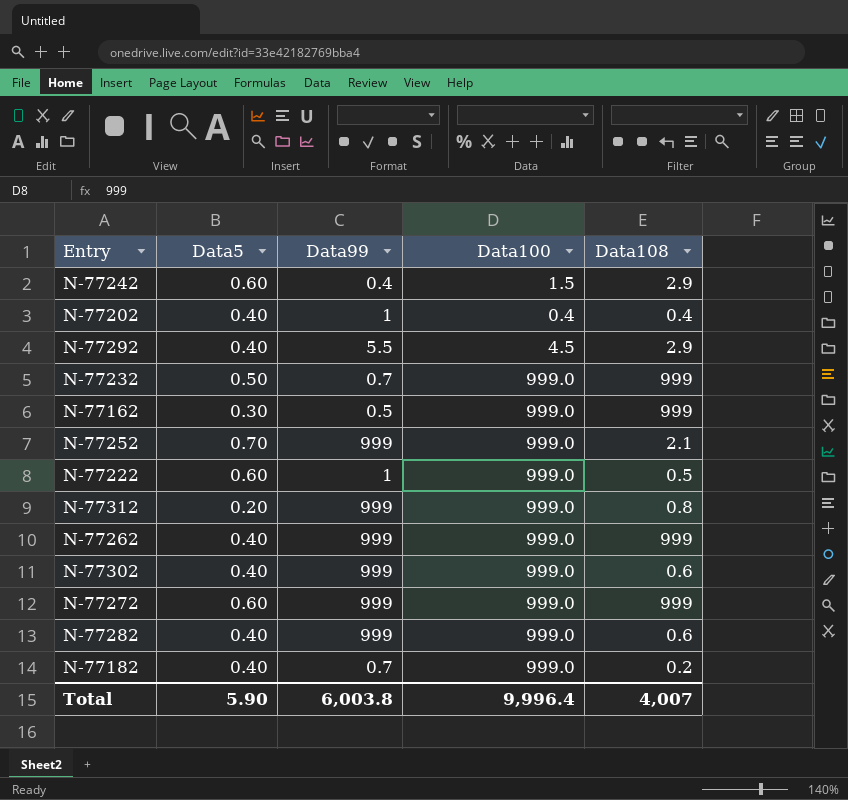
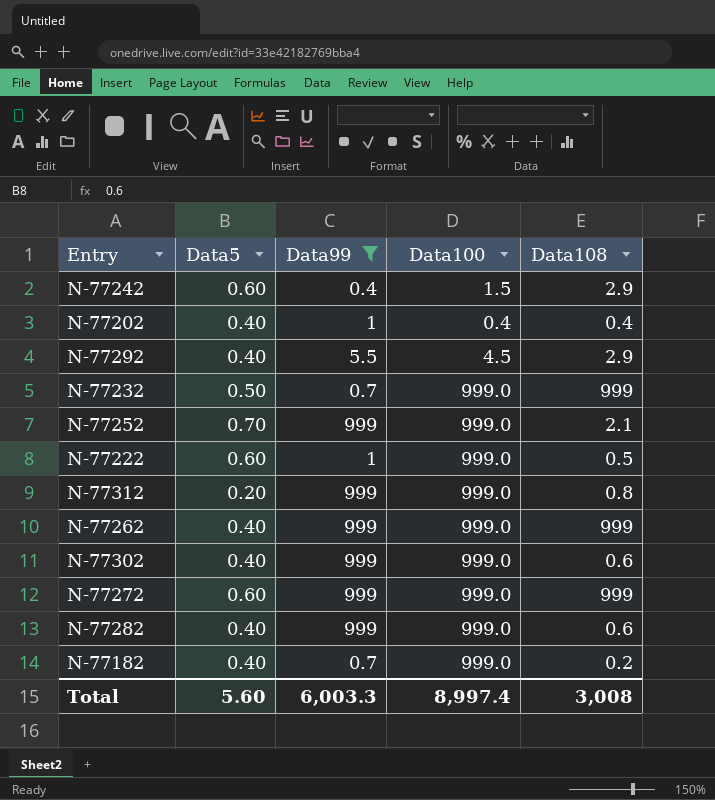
filter: none -> Data99 != 0.5
Total | Data5: 5.90 -> 5.60
Total | Data99: 6,003.8 -> 6,003.3
Total | Data100: 9,996.4 -> 8,997.4
Total | Data108: 4,007 -> 3,008

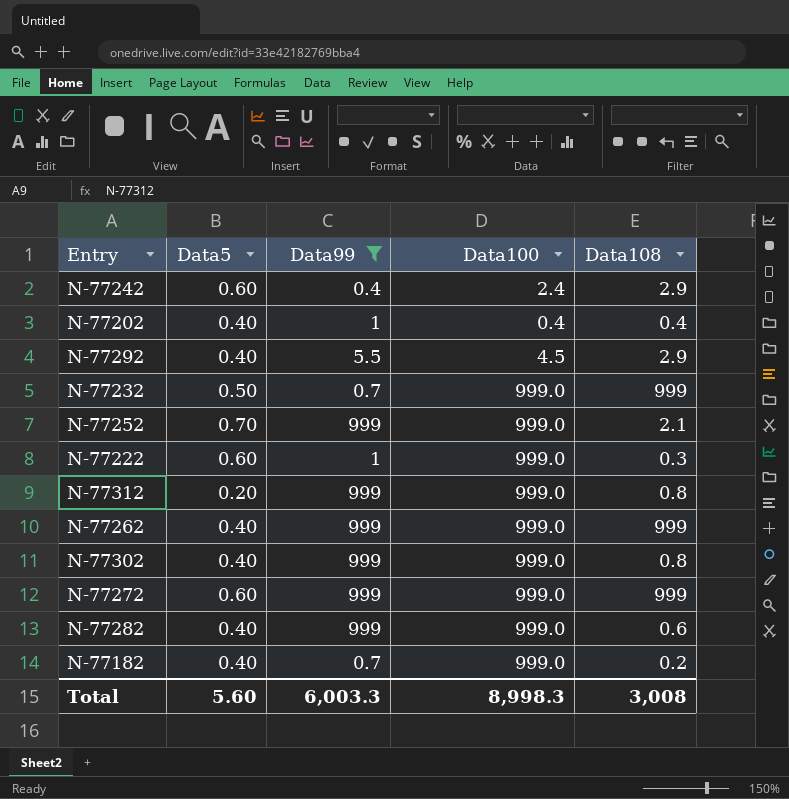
N-77242 | Data100: 1.5 -> 2.4
N-77222 | Data108: 0.5 -> 0.3
N-77302 | Data108: 0.6 -> 0.8
Total | Data100: 8,997.4 -> 8,998.3

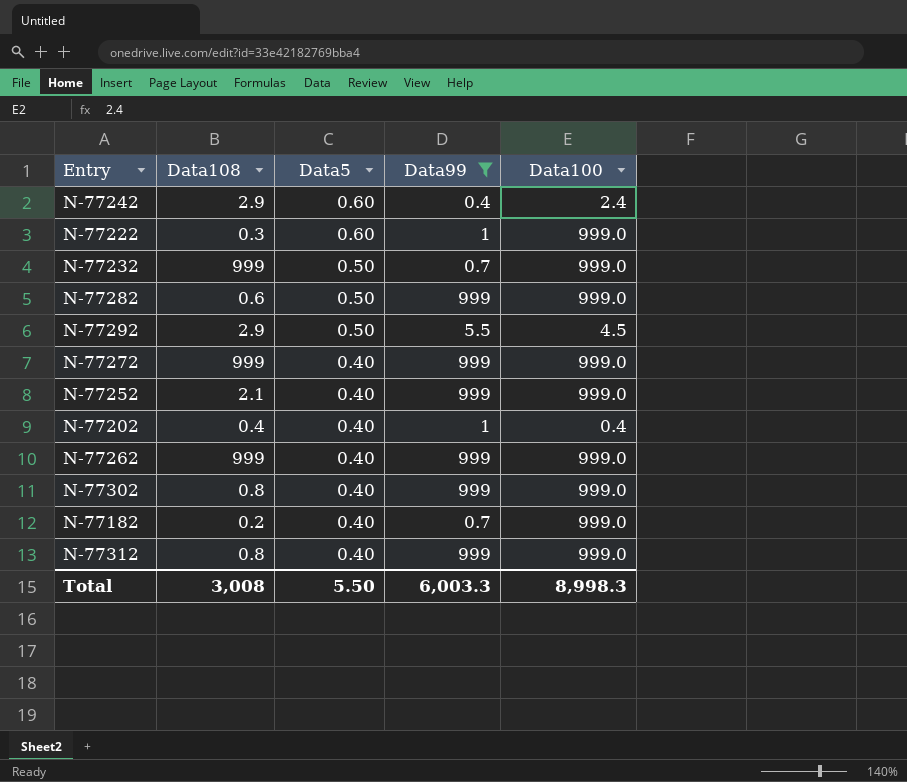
row order: none -> Data5 descending
column Data108 | position: 5 -> 2
N-77282 | Data5: 0.40 -> 0.50
N-77292 | Data5: 0.40 -> 0.50
N-77272 | Data5: 0.60 -> 0.40
N-77252 | Data5: 0.70 -> 0.40
N-77312 | Data5: 0.20 -> 0.40
Total | Data5: 5.60 -> 5.50

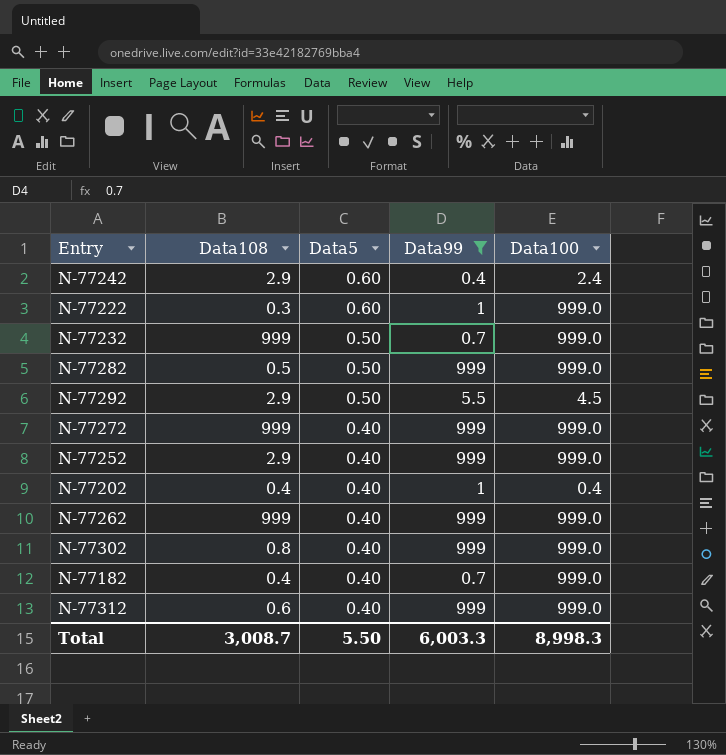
N-77282 | Data108: 0.6 -> 0.5
N-77252 | Data108: 2.1 -> 2.9
N-77182 | Data108: 0.2 -> 0.4
N-77312 | Data108: 0.8 -> 0.6
Total | Data108: 3,008 -> 3,008.7

